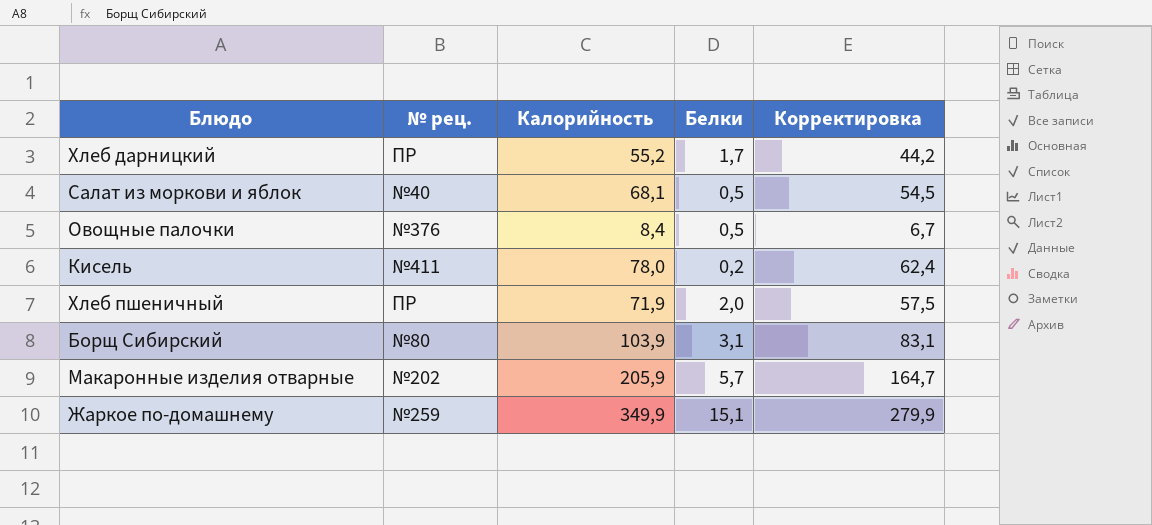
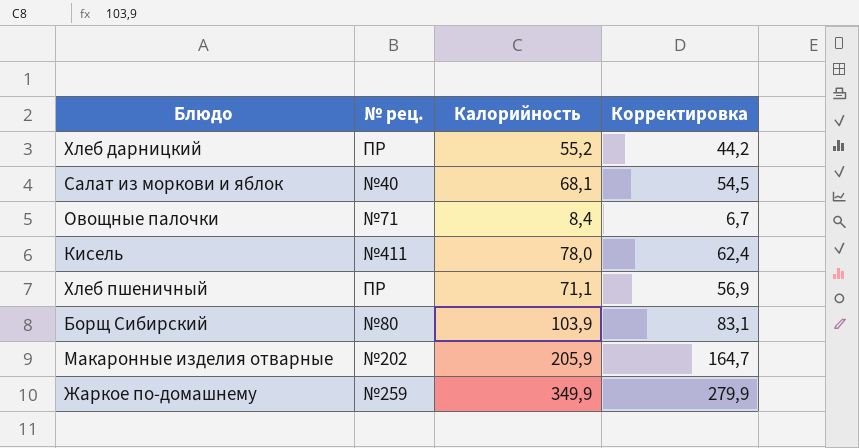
column Белки | position: 4 -> none
Овощные палочки | № рец.: №376 -> №71
Хлеб пшеничный | Калорийность: 71,9 -> 71,1
Хлеб пшеничный | Корректировка: 57,5 -> 56,9

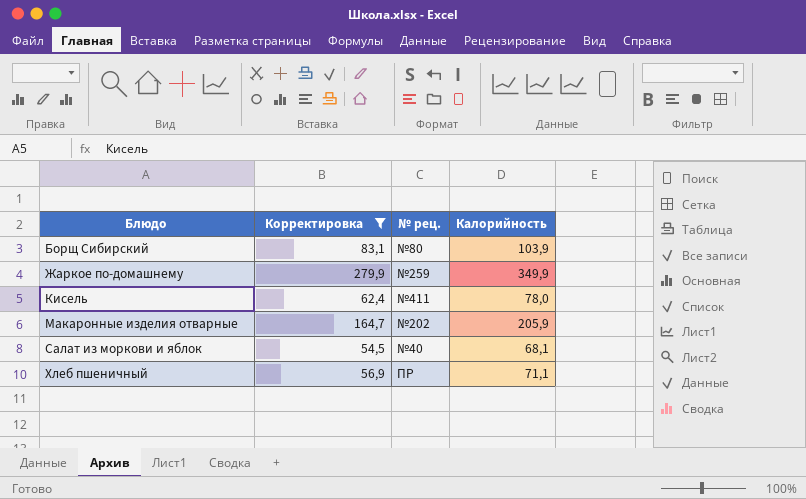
filter: none -> Корректировка >= 54,5
row order: none -> Блюдо ascending
column Корректировка | position: 4 -> 2

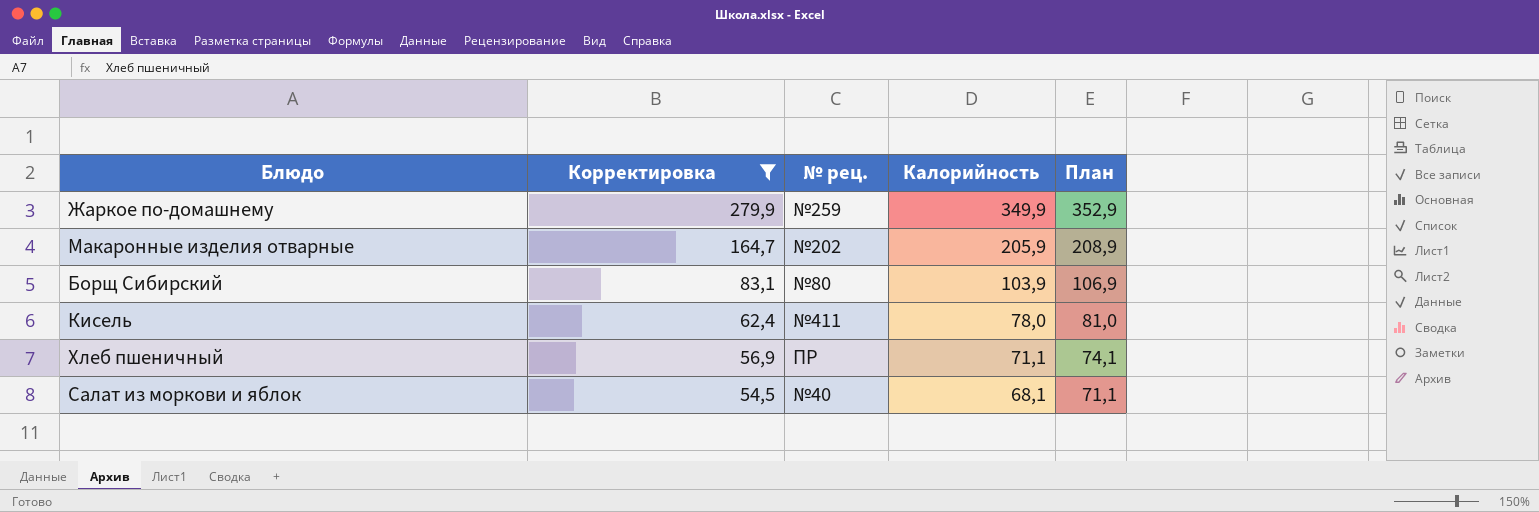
row order: Блюдо ascending -> Корректировка descending
column План | formula: none -> [Калорийность] + 3

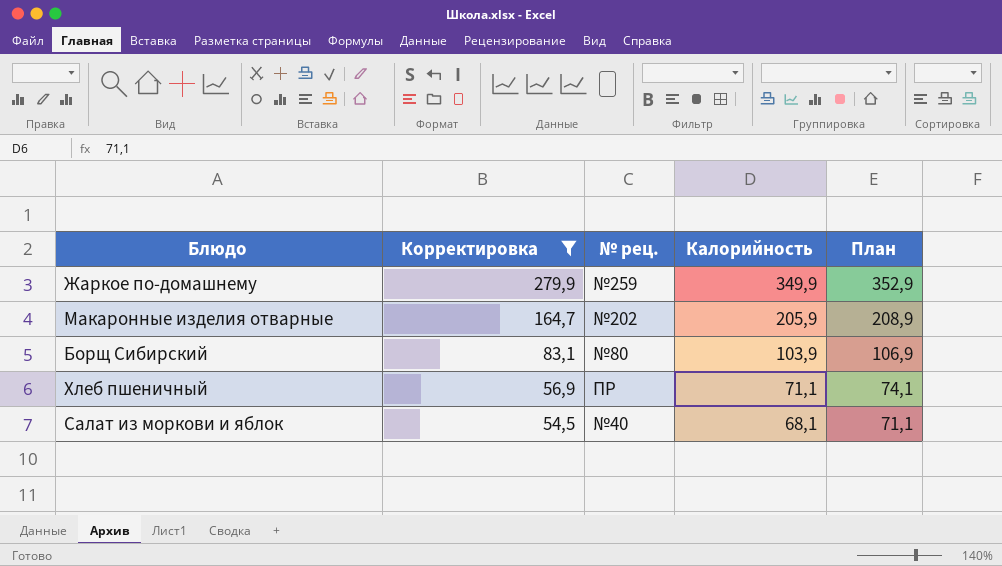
row Кисель: 62,4 | №411 | 78,0 | 81,0 -> none

